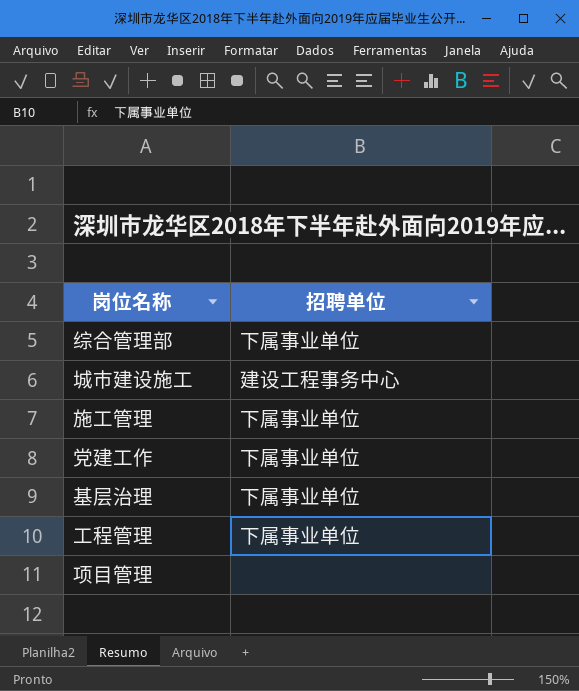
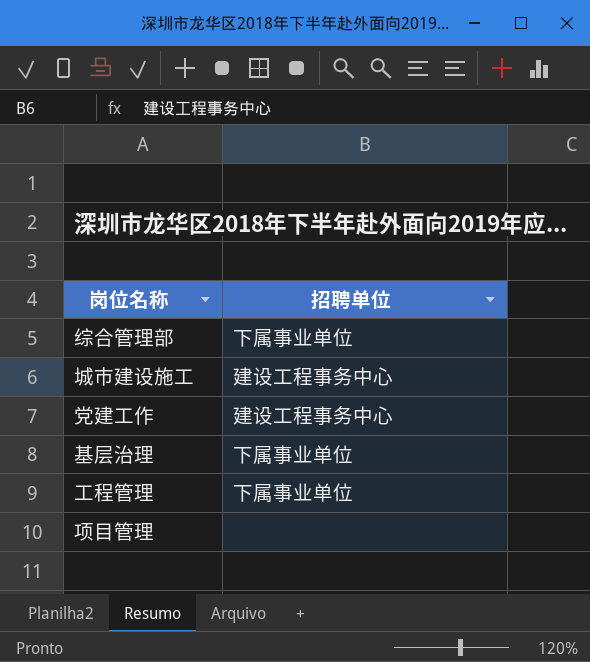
row 施工管理: 下属事业单位 -> none
党建工作 | 招聘单位: 下属事业单位 -> 建设工程事务中心

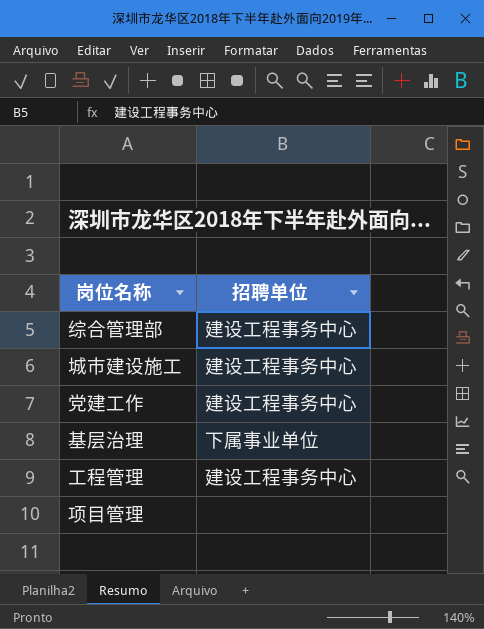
综合管理部 | 招聘单位: 下属事业单位 -> 建设工程事务中心
工程管理 | 招聘单位: 下属事业单位 -> 建设工程事务中心

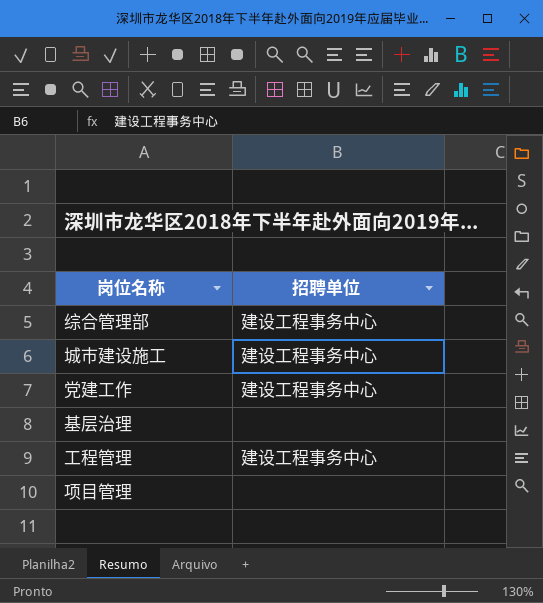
基层治理 | 招聘单位: 下属事业单位 -> none

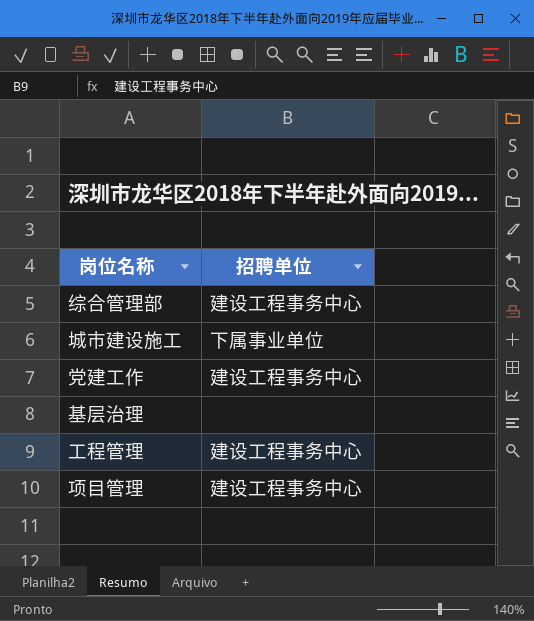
城市建设施工 | 招聘单位: 建设工程事务中心 -> 下属事业单位
项目管理 | 招聘单位: none -> 建设工程事务中心

